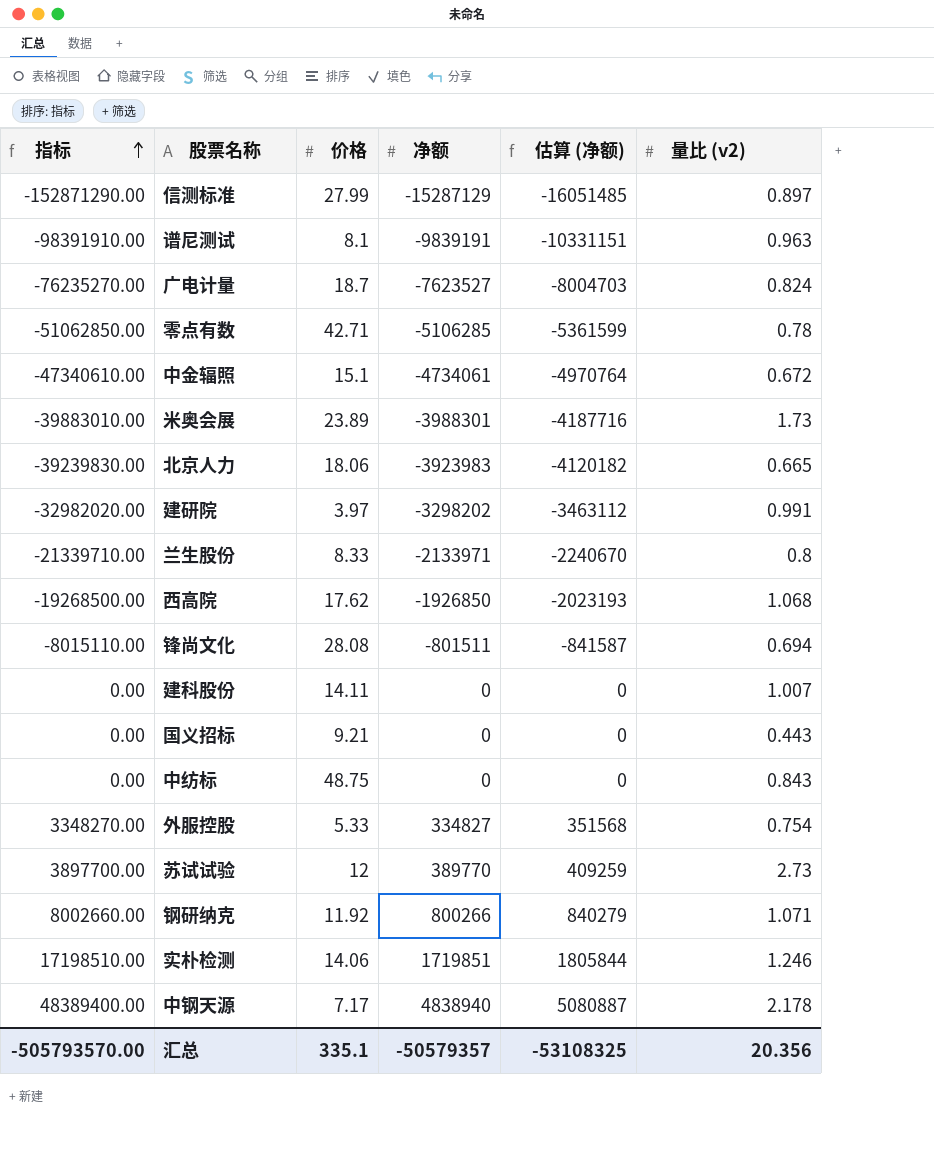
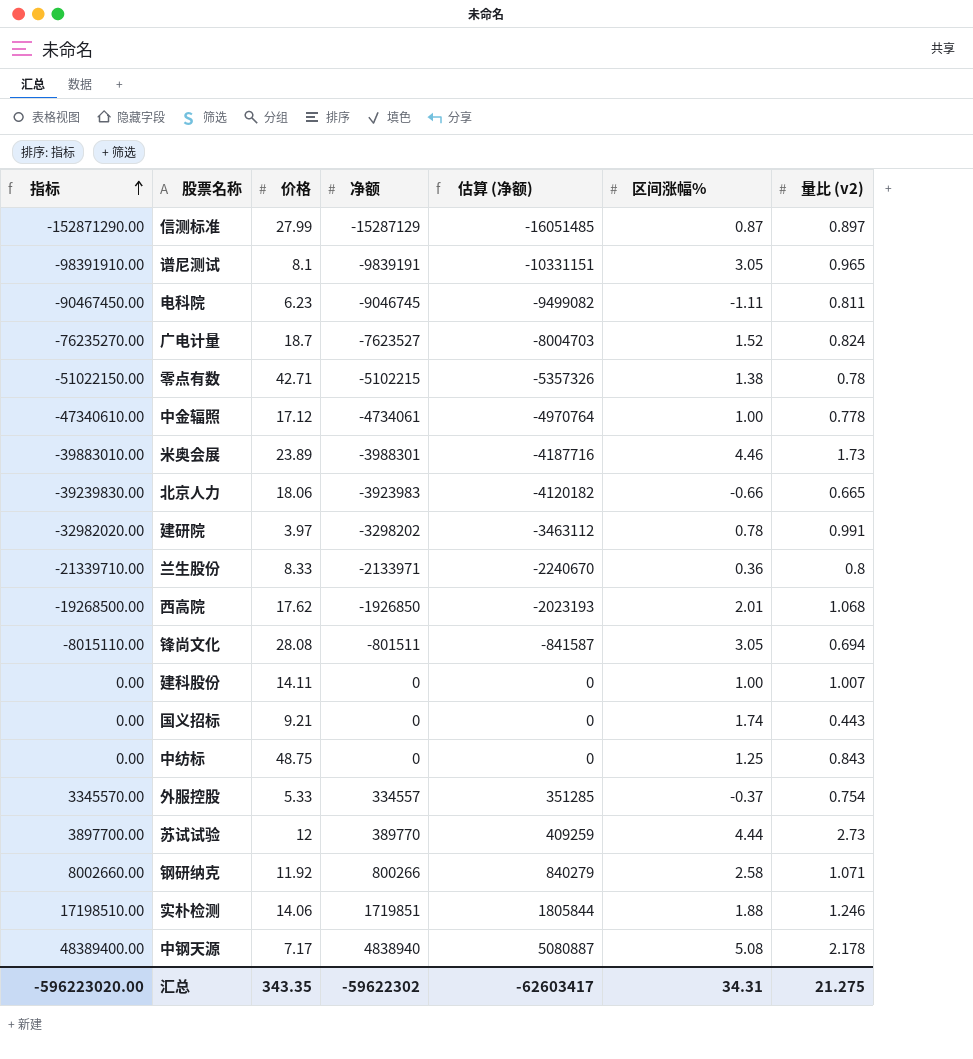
column 区间涨幅% | position: none -> 6
谱尼测试 | 量比 (v2): 0.963 -> 0.965
row 电科院: none -> -90467450.00 | 6.23 | -9046745 | -9499082 | -1.11 | 0.811
零点有数 | 指标: -51062850.00 -> -51022150.00
零点有数 | 净额: -5106285 -> -5102215
零点有数 | 估算 (净额): -5361599 -> -5357326
中金辐照 | 价格: 15.1 -> 17.12
中金辐照 | 量比 (v2): 0.672 -> 0.778
外服控股 | 指标: 3348270.00 -> 3345570.00
外服控股 | 净额: 334827 -> 334557
外服控股 | 估算 (净额): 351568 -> 351285
汇总 | 指标: -505793570.00 -> -596223020.00
汇总 | 价格: 335.1 -> 343.35
汇总 | 净额: -50579357 -> -59622302
汇总 | 估算 (净额): -53108325 -> -62603417
汇总 | 量比 (v2): 20.356 -> 21.275

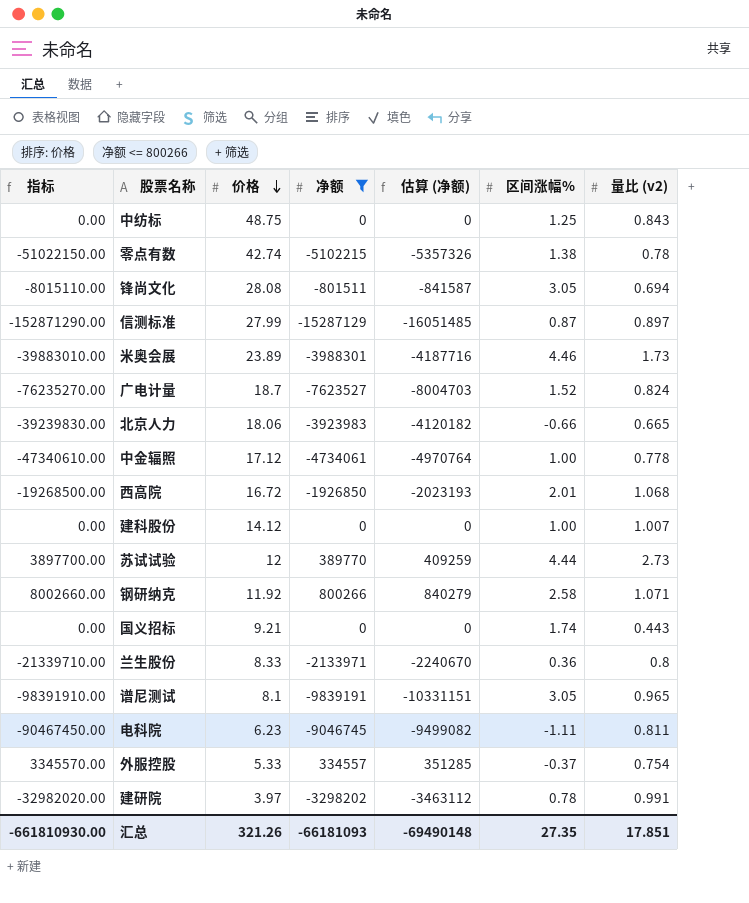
filter: none -> 净额 <= 800266
row order: 指标 ascending -> 价格 descending
零点有数 | 价格: 42.71 -> 42.74
西高院 | 价格: 17.62 -> 16.72
建科股份 | 价格: 14.11 -> 14.12
汇总 | 指标: -596223020.00 -> -661810930.00
汇总 | 价格: 343.35 -> 321.26
汇总 | 净额: -59622302 -> -66181093
汇总 | 估算 (净额): -62603417 -> -69490148
汇总 | 区间涨幅%: 34.31 -> 27.35
汇总 | 量比 (v2): 21.275 -> 17.851

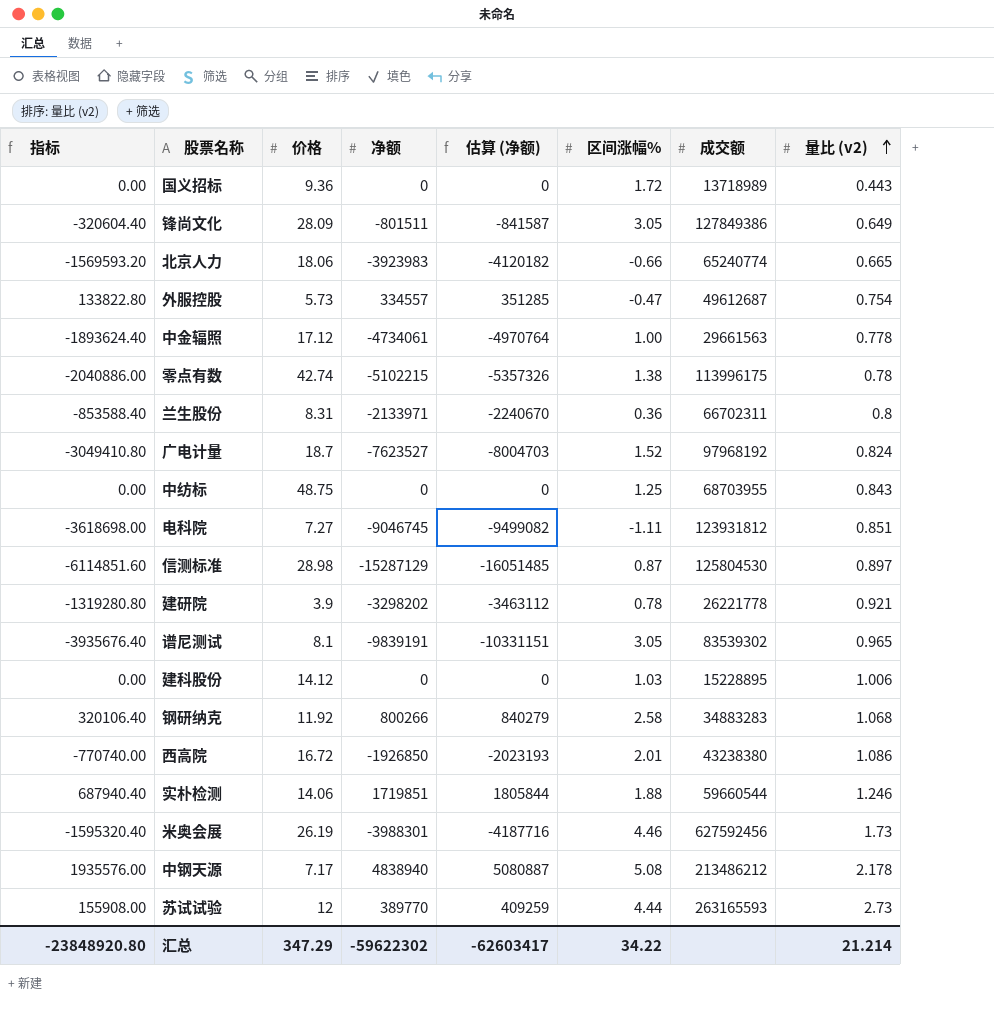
filter: 净额 <= 800266 -> none
row order: 价格 descending -> 量比 (v2) ascending
column 指标 | formula: [净额] * 10 -> [净额] * 0.4
column 成交额 | position: none -> 7
国义招标 | 价格: 9.21 -> 9.36
国义招标 | 区间涨幅%: 1.74 -> 1.72
锋尚文化 | 价格: 28.08 -> 28.09
锋尚文化 | 量比 (v2): 0.694 -> 0.649
外服控股 | 价格: 5.33 -> 5.73
外服控股 | 区间涨幅%: -0.37 -> -0.47
兰生股份 | 价格: 8.33 -> 8.31
电科院 | 价格: 6.23 -> 7.27
电科院 | 量比 (v2): 0.811 -> 0.851
信测标准 | 价格: 27.99 -> 28.98
建研院 | 价格: 3.97 -> 3.9
建研院 | 量比 (v2): 0.991 -> 0.921
建科股份 | 区间涨幅%: 1.00 -> 1.03
建科股份 | 量比 (v2): 1.007 -> 1.006
钢研纳克 | 量比 (v2): 1.071 -> 1.068
西高院 | 量比 (v2): 1.068 -> 1.086
米奥会展 | 价格: 23.89 -> 26.19
汇总 | 指标: -661810930.00 -> -23848920.80
汇总 | 价格: 321.26 -> 347.29
汇总 | 净额: -66181093 -> -59622302
汇总 | 估算 (净额): -69490148 -> -62603417
汇总 | 区间涨幅%: 27.35 -> 34.22
汇总 | 量比 (v2): 17.851 -> 21.214

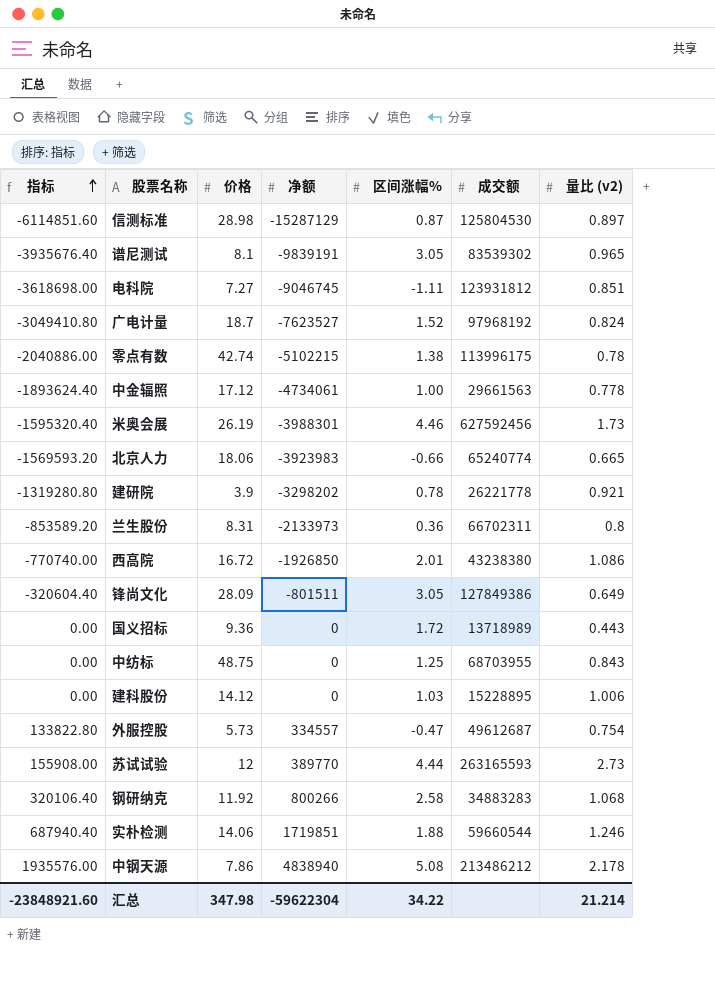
row order: 量比 (v2) ascending -> 指标 ascending
column 估算 (净额) | formula: [净额] * 1.05 -> none
兰生股份 | 指标: -853588.40 -> -853589.20
兰生股份 | 净额: -2133971 -> -2133973
中钢天源 | 价格: 7.17 -> 7.86
汇总 | 指标: -23848920.80 -> -23848921.60
汇总 | 价格: 347.29 -> 347.98
汇总 | 净额: -59622302 -> -59622304

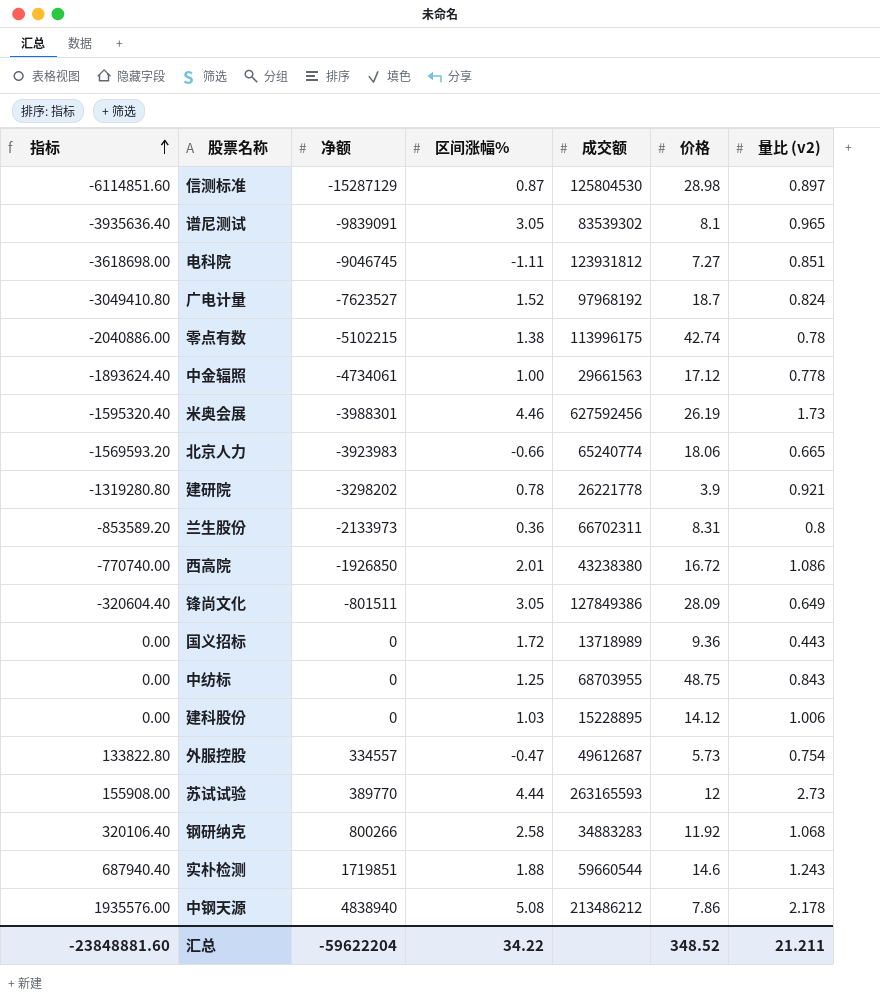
column 价格 | position: 3 -> 6
谱尼测试 | 指标: -3935676.40 -> -3935636.40
谱尼测试 | 净额: -9839191 -> -9839091
实朴检测 | 价格: 14.06 -> 14.6
实朴检测 | 量比 (v2): 1.246 -> 1.243
汇总 | 指标: -23848921.60 -> -23848881.60
汇总 | 净额: -59622304 -> -59622204
汇总 | 价格: 347.98 -> 348.52
汇总 | 量比 (v2): 21.214 -> 21.211

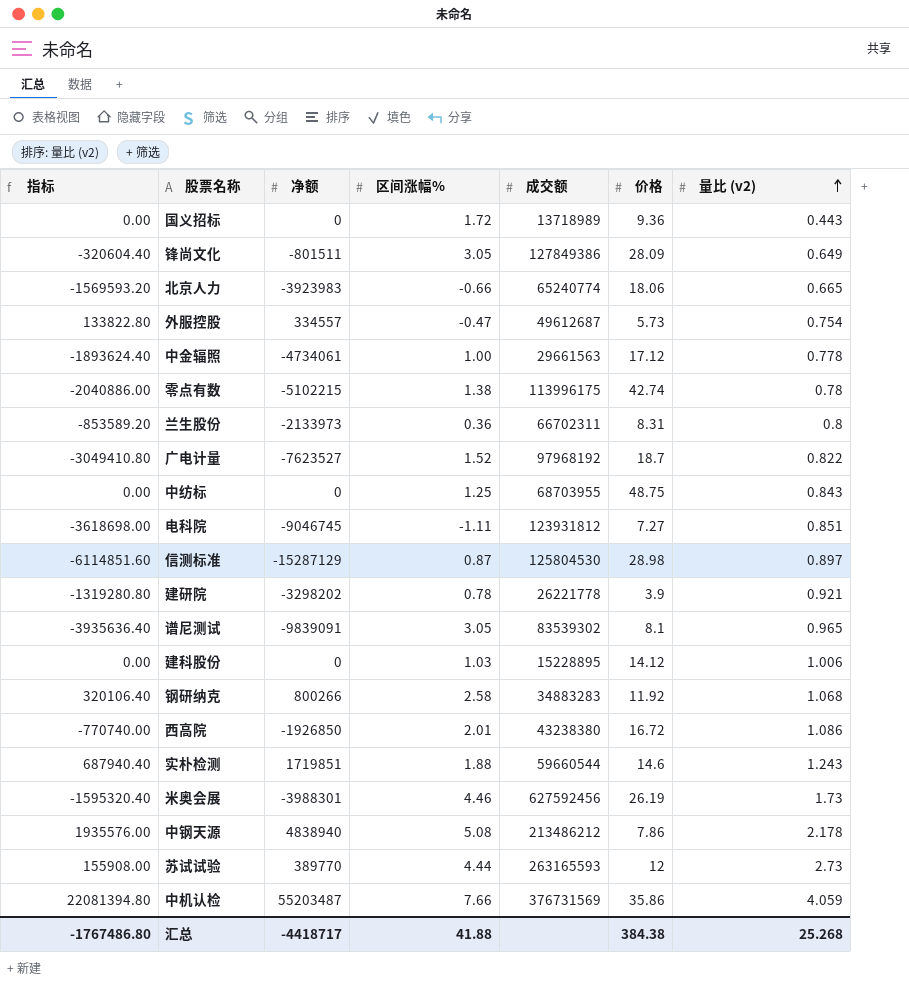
row order: 指标 ascending -> 量比 (v2) ascending
广电计量 | 量比 (v2): 0.824 -> 0.822
row 中机认检: none -> 22081394.80 | 55203487 | 7.66 | 376731569 | 35.86 | 4.059
汇总 | 指标: -23848881.60 -> -1767486.80
汇总 | 净额: -59622204 -> -4418717
汇总 | 区间涨幅%: 34.22 -> 41.88
汇总 | 价格: 348.52 -> 384.38
汇总 | 量比 (v2): 21.211 -> 25.268

